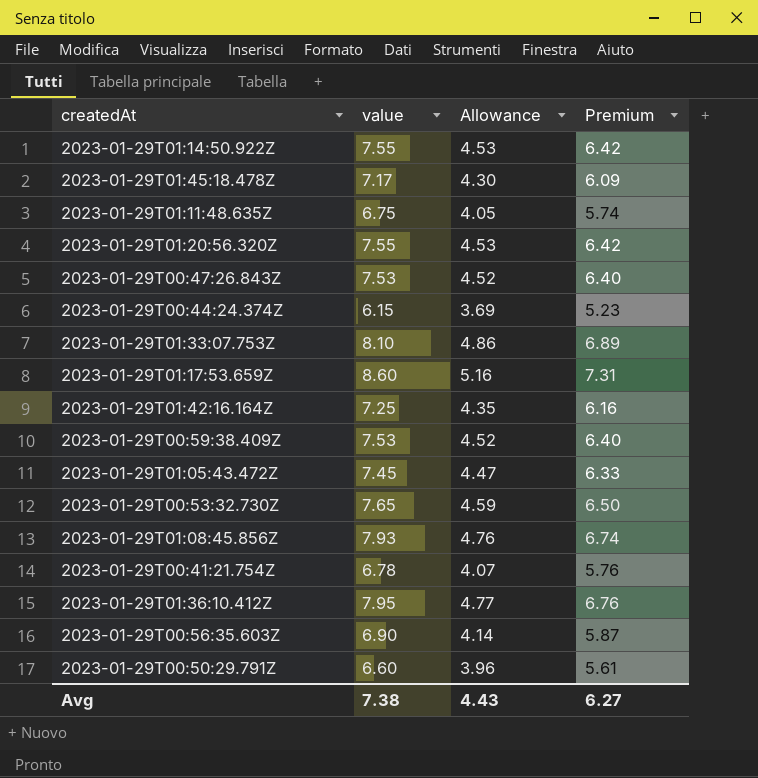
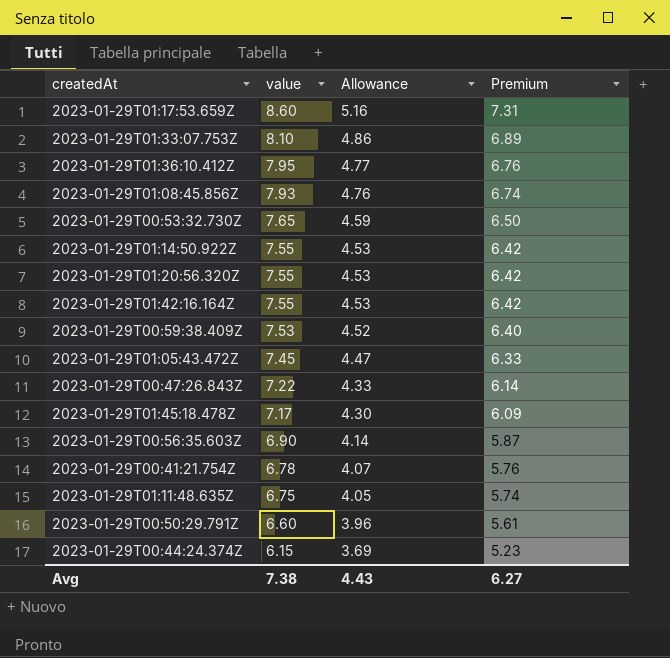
row order: none -> value descending
2023-01-29T01:42:16.164Z | value: 7.25 -> 7.55
2023-01-29T01:42:16.164Z | Allowance: 4.35 -> 4.53
2023-01-29T01:42:16.164Z | Premium: 6.16 -> 6.42
2023-01-29T00:47:26.843Z | value: 7.53 -> 7.22
2023-01-29T00:47:26.843Z | Allowance: 4.52 -> 4.33
2023-01-29T00:47:26.843Z | Premium: 6.40 -> 6.14

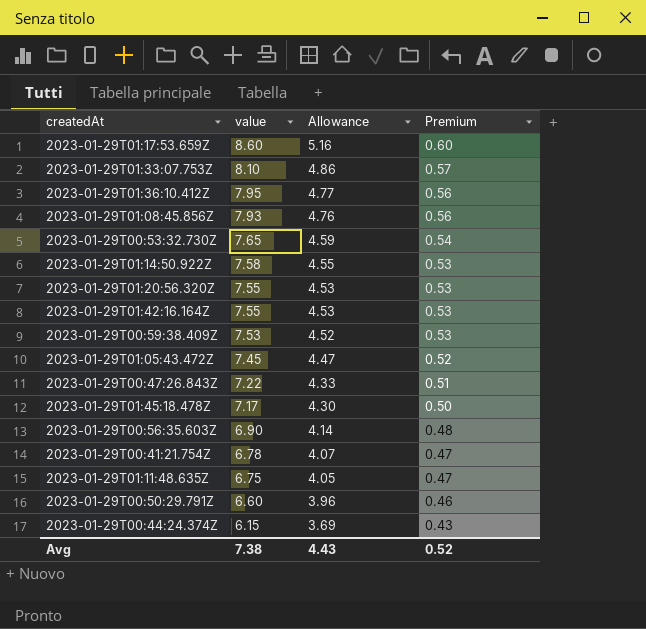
column Premium | formula: [value] * 0.85 -> [value] * 0.07
2023-01-29T01:14:50.922Z | value: 7.55 -> 7.58
2023-01-29T01:14:50.922Z | Allowance: 4.53 -> 4.55
Avg | Premium: 6.27 -> 0.52

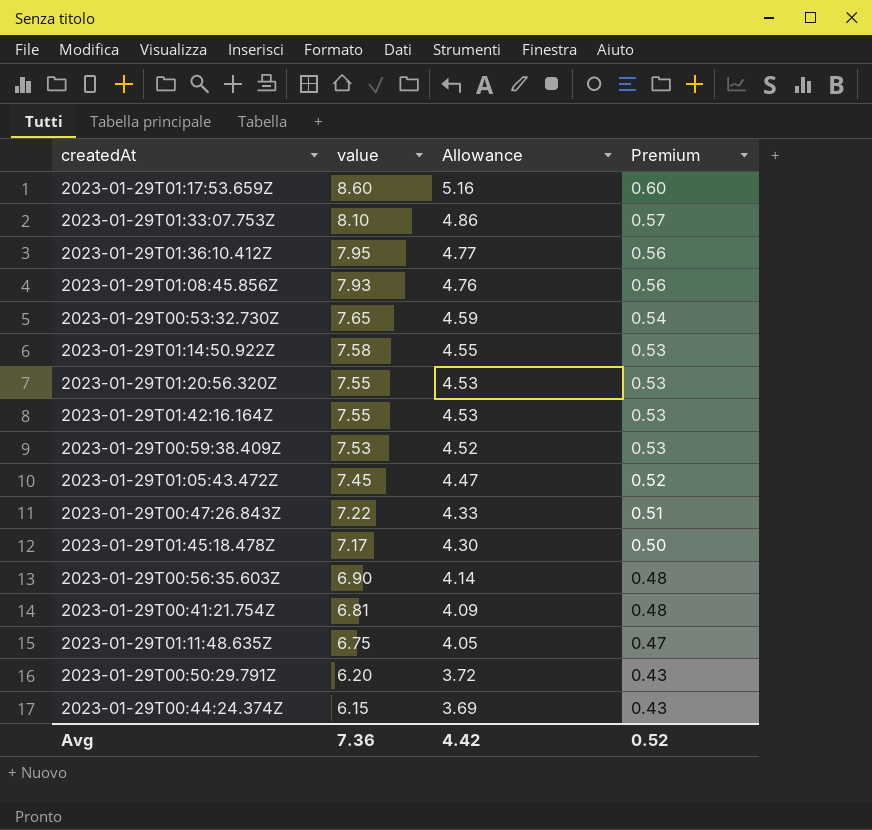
2023-01-29T00:41:21.754Z | value: 6.78 -> 6.81
2023-01-29T00:41:21.754Z | Allowance: 4.07 -> 4.09
2023-01-29T00:41:21.754Z | Premium: 0.47 -> 0.48
2023-01-29T00:50:29.791Z | value: 6.60 -> 6.20
2023-01-29T00:50:29.791Z | Allowance: 3.96 -> 3.72
2023-01-29T00:50:29.791Z | Premium: 0.46 -> 0.43
Avg | value: 7.38 -> 7.36
Avg | Allowance: 4.43 -> 4.42

